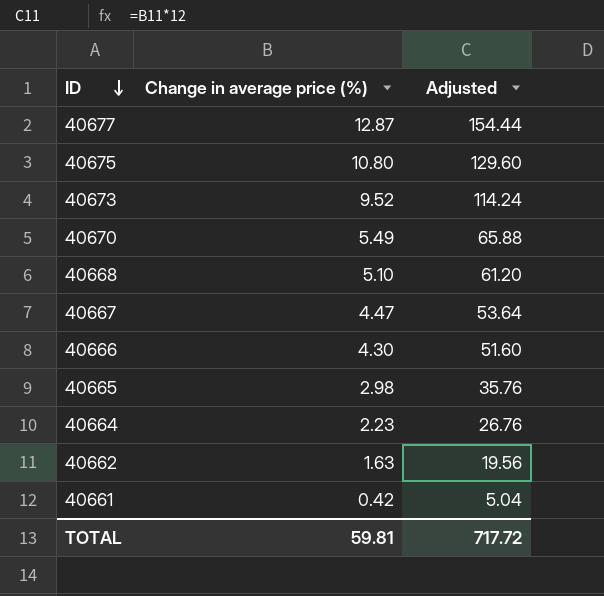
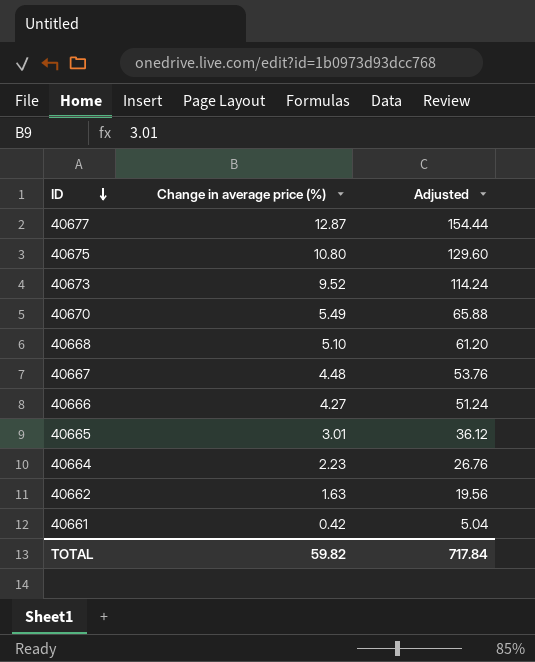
40667 | Change in average price (%): 4.47 -> 4.48
40667 | Adjusted: 53.64 -> 53.76
40666 | Change in average price (%): 4.30 -> 4.27
40666 | Adjusted: 51.60 -> 51.24
40665 | Change in average price (%): 2.98 -> 3.01
40665 | Adjusted: 35.76 -> 36.12
TOTAL | Change in average price (%): 59.81 -> 59.82
TOTAL | Adjusted: 717.72 -> 717.84

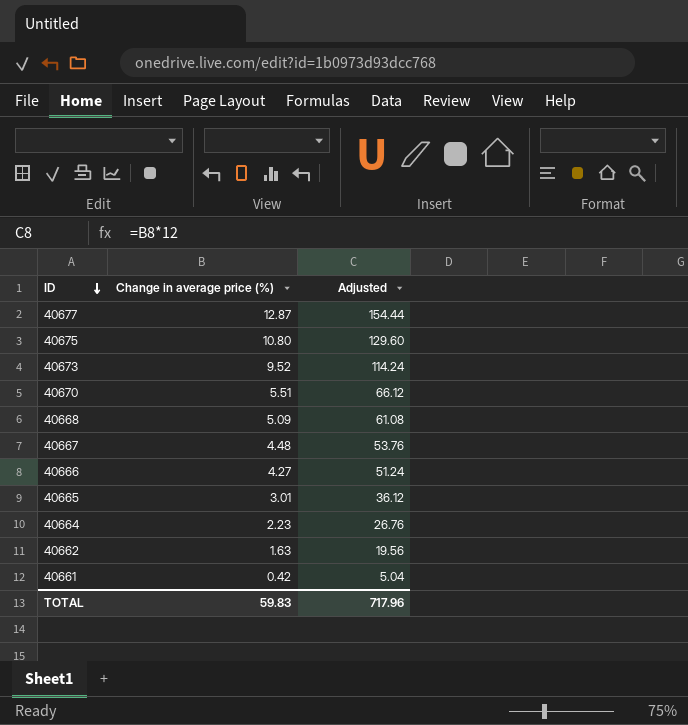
40670 | Change in average price (%): 5.49 -> 5.51
40670 | Adjusted: 65.88 -> 66.12
40668 | Change in average price (%): 5.10 -> 5.09
40668 | Adjusted: 61.20 -> 61.08
TOTAL | Change in average price (%): 59.82 -> 59.83
TOTAL | Adjusted: 717.84 -> 717.96

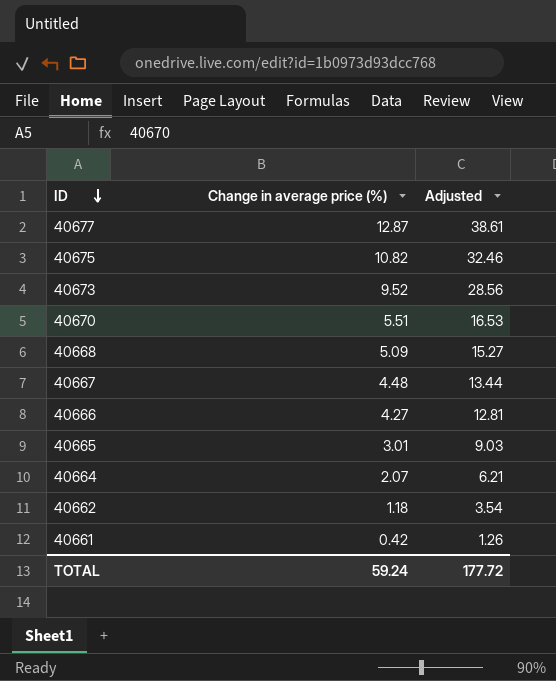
column Adjusted | formula: [Change in average price (%)] * 12 -> [Change in average price (%)] * 3
40675 | Change in average price (%): 10.80 -> 10.82
40664 | Change in average price (%): 2.23 -> 2.07
40662 | Change in average price (%): 1.63 -> 1.18
TOTAL | Change in average price (%): 59.83 -> 59.24
TOTAL | Adjusted: 717.96 -> 177.72

